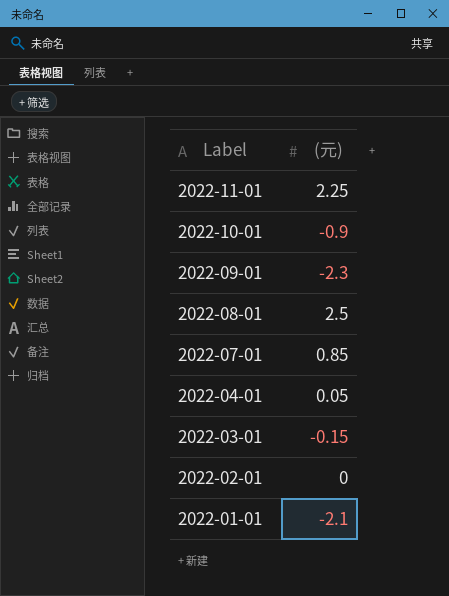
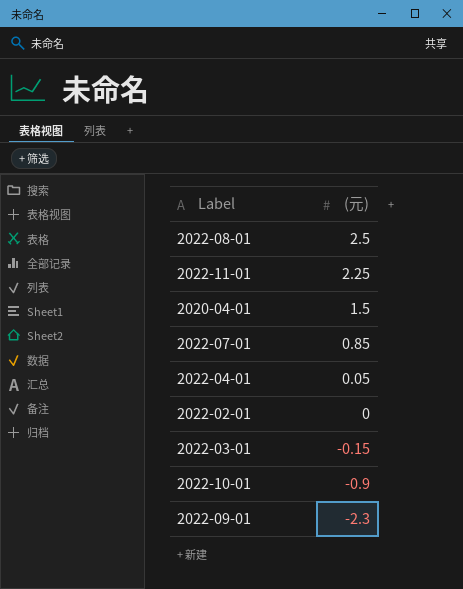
row order: Label descending -> (元) descending
row 2022-01-01: -2.1 -> none
row 2020-04-01: none -> 1.5

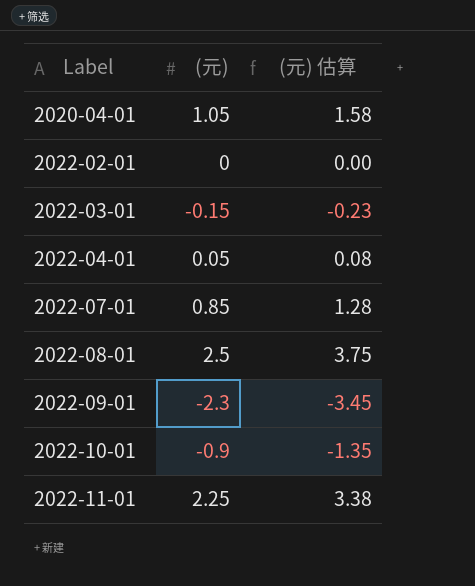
row order: (元) descending -> Label ascending
column (元) 估算 | formula: none -> [(元)] * 1.5
2020-04-01 | (元): 1.5 -> 1.05

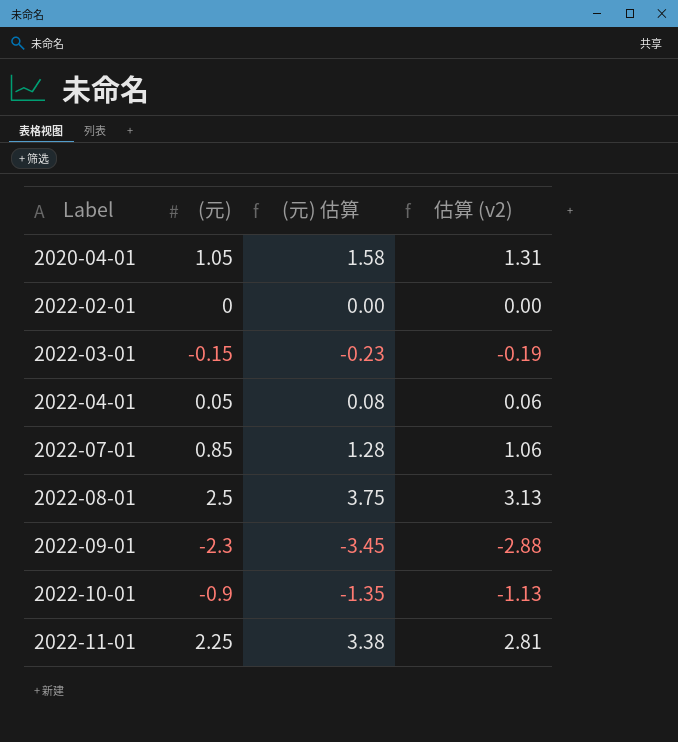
column 估算 (v2) | formula: none -> [(元)] * 1.25

